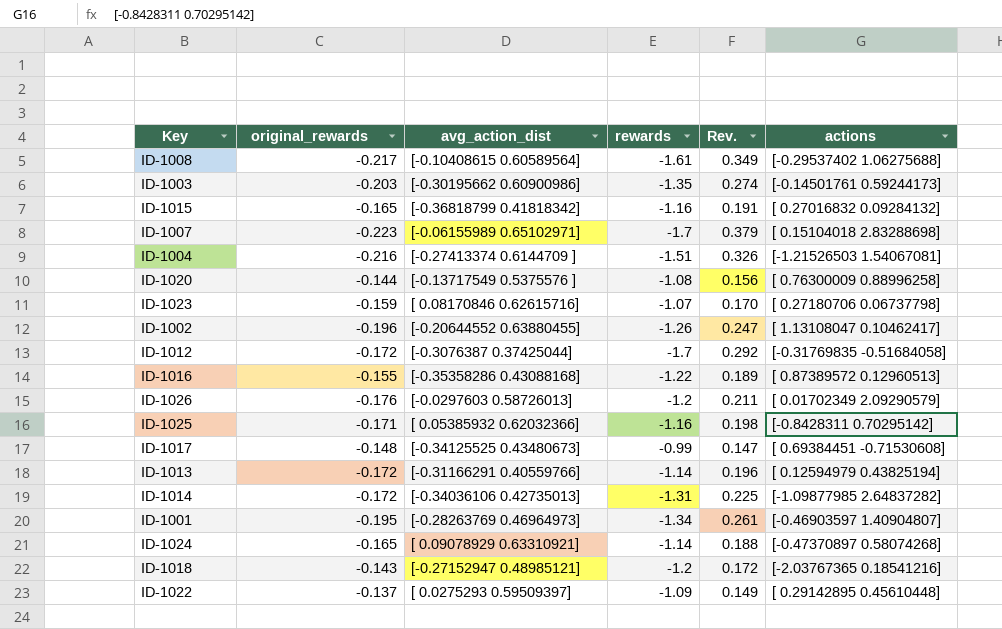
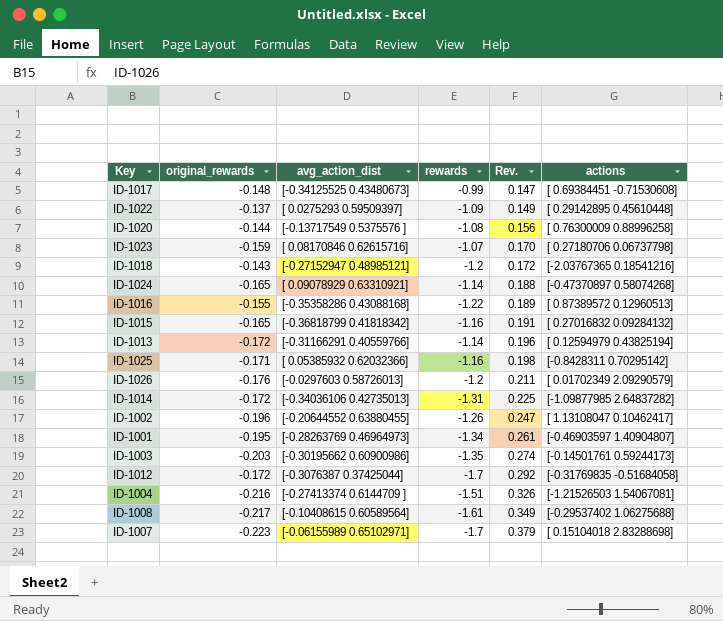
row order: none -> Rev. ascending

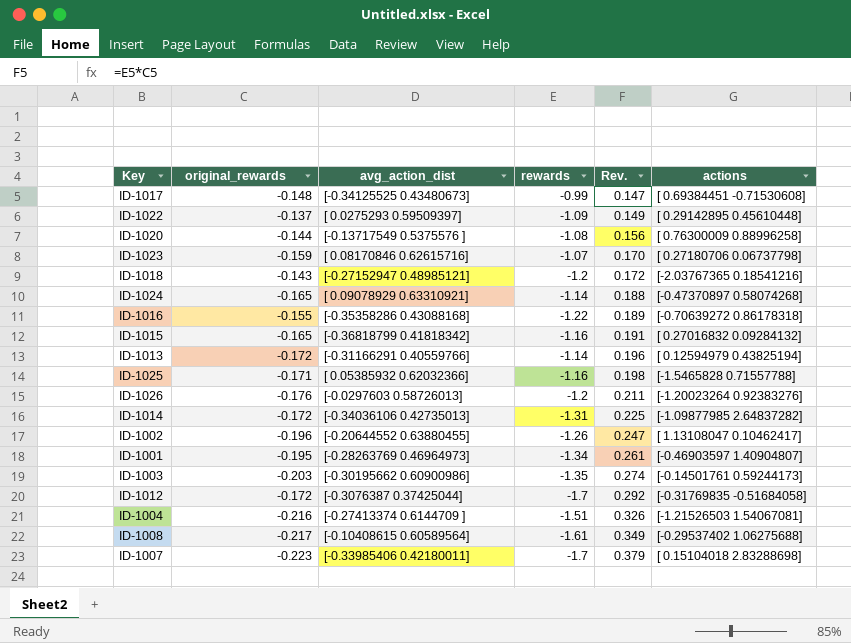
ID-1016 | actions: [ 0.87389572 0.12960513] -> [-0.70639272 0.86178318]
ID-1025 | actions: [-0.8428311 0.70295142] -> [-1.5465828 0.71557788]
ID-1026 | actions: [ 0.01702349 2.09290579] -> [-1.20023264 0.92383276]
ID-1007 | avg_action_dist: [-0.06155989 0.65102971] -> [-0.33985406 0.42180011]

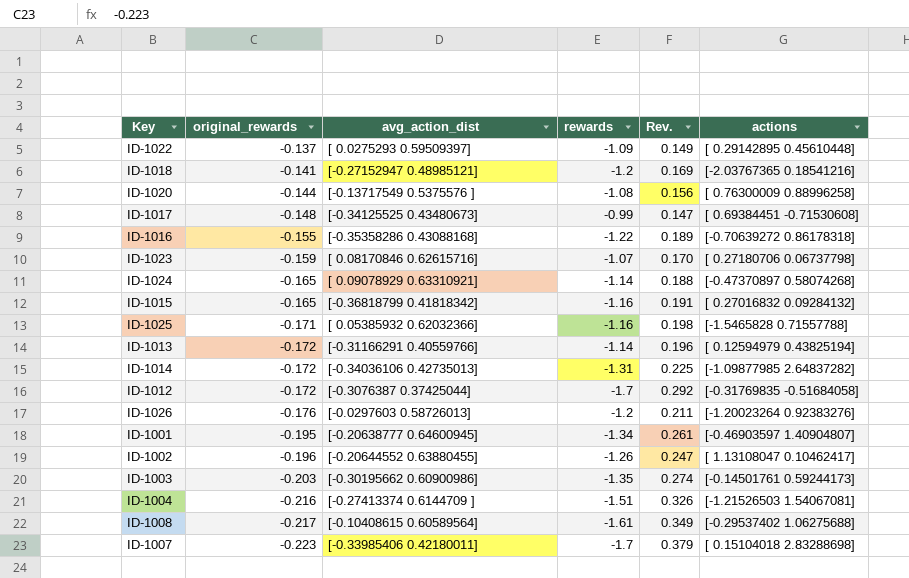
row order: Rev. ascending -> original_rewards descending
ID-1018 | original_rewards: -0.143 -> -0.141
ID-1018 | Rev.: 0.172 -> 0.169
ID-1001 | avg_action_dist: [-0.28263769 0.46964973] -> [-0.20638777 0.64600945]

